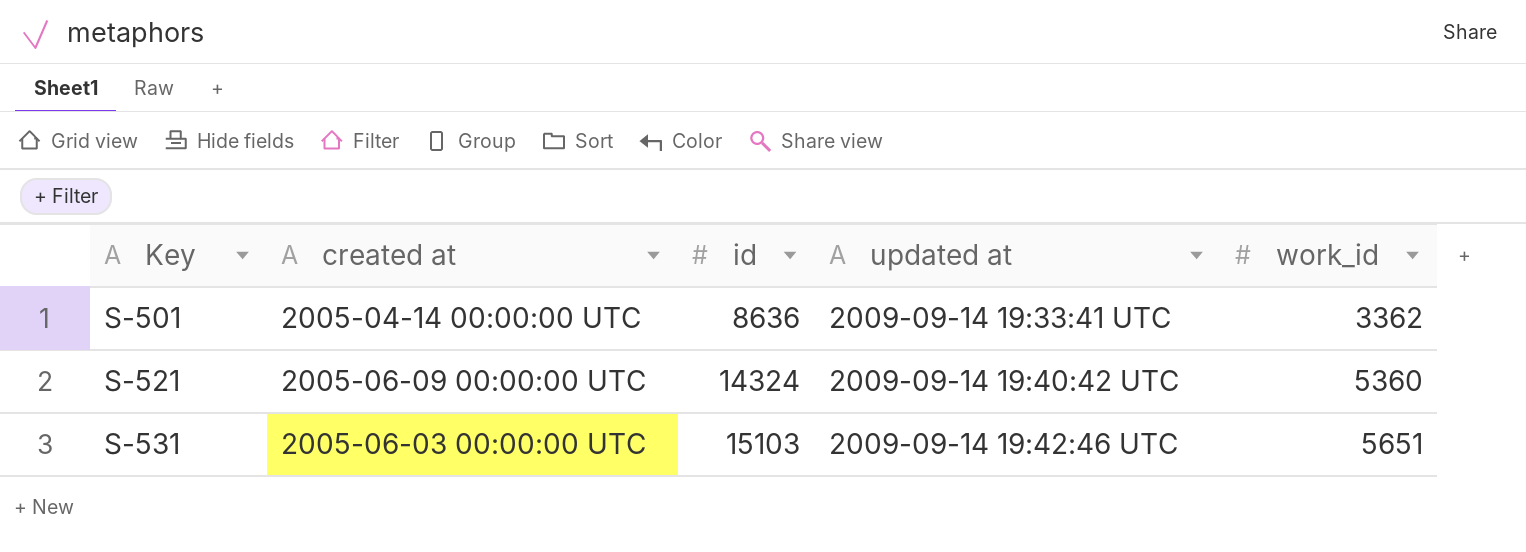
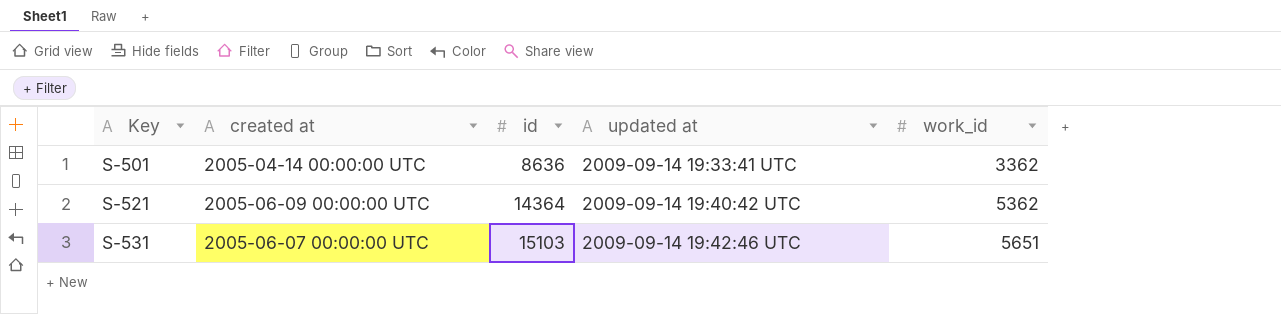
S-521 | id: 14324 -> 14364
S-521 | work_id: 5360 -> 5362
S-531 | created at: 2005-06-03 00:00:00 UTC -> 2005-06-07 00:00:00 UTC

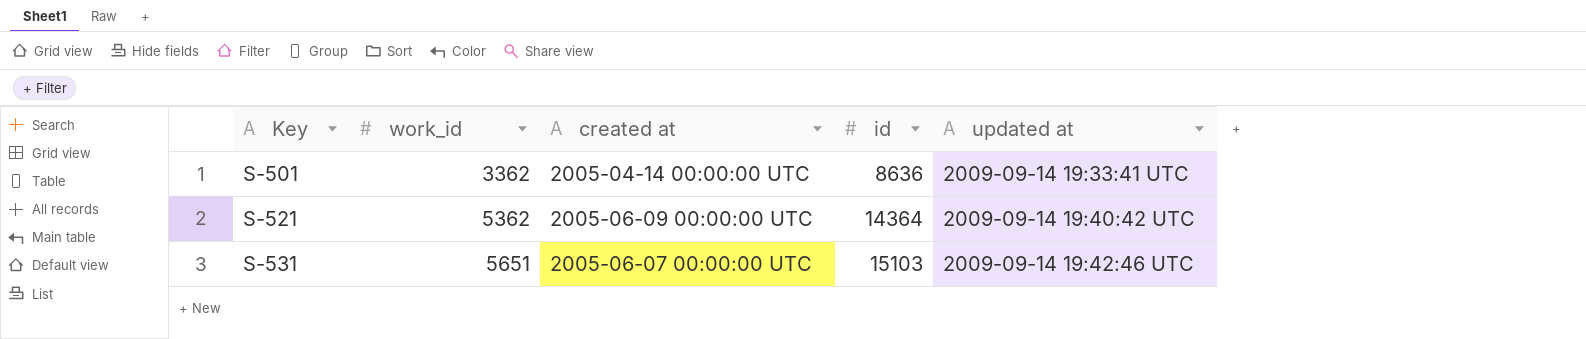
column work_id | position: 5 -> 2

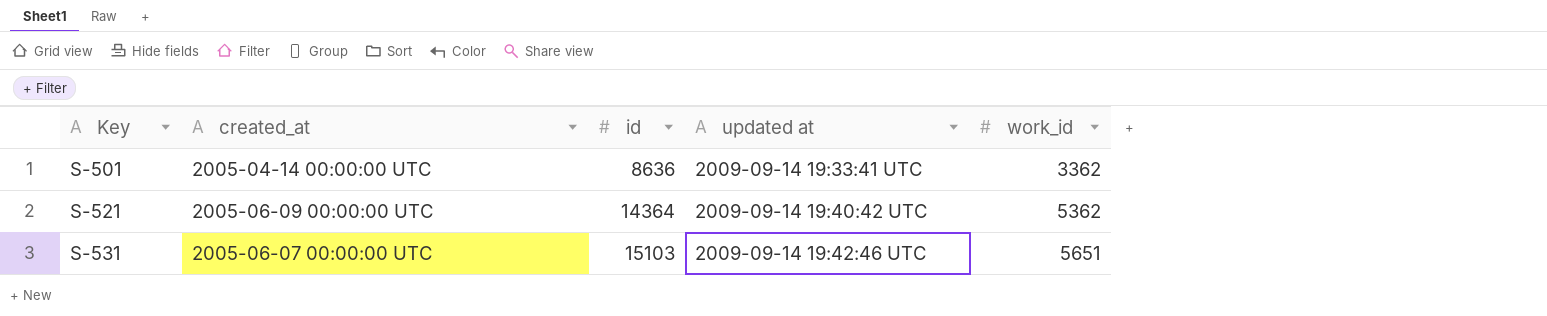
column name: created at -> created_at
column work_id | position: 2 -> 5

